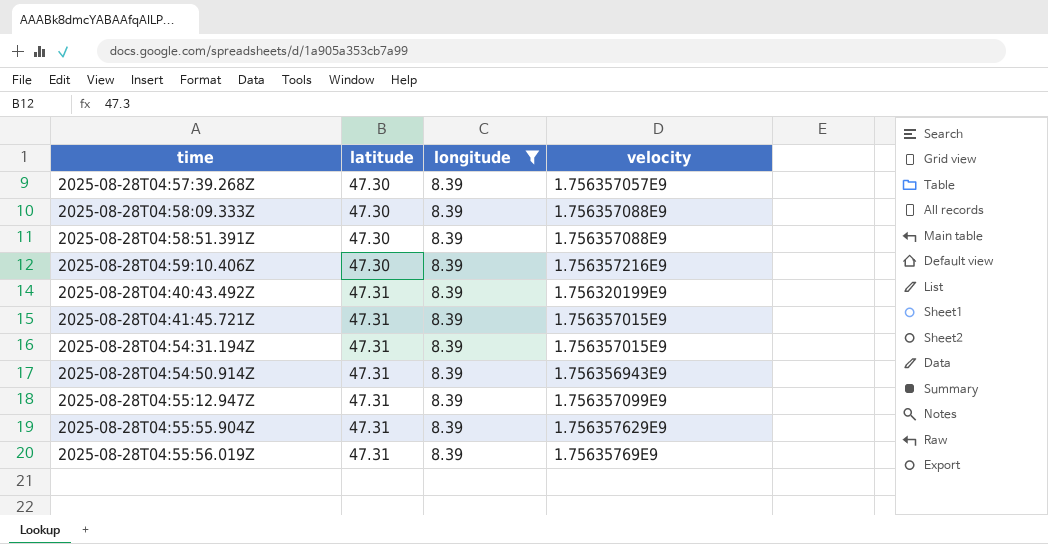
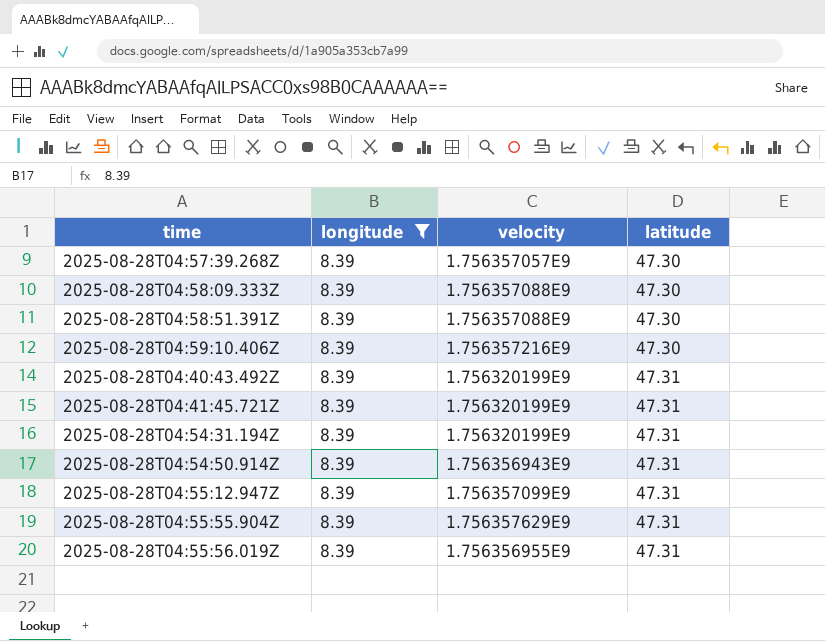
column latitude | position: 2 -> 4
2025-08-28T04:41:45.721Z | velocity: 1.756357015E9 -> 1.756320199E9
2025-08-28T04:54:31.194Z | velocity: 1.756357015E9 -> 1.756320199E9
2025-08-28T04:55:56.019Z | velocity: 1.75635769E9 -> 1.756356955E9

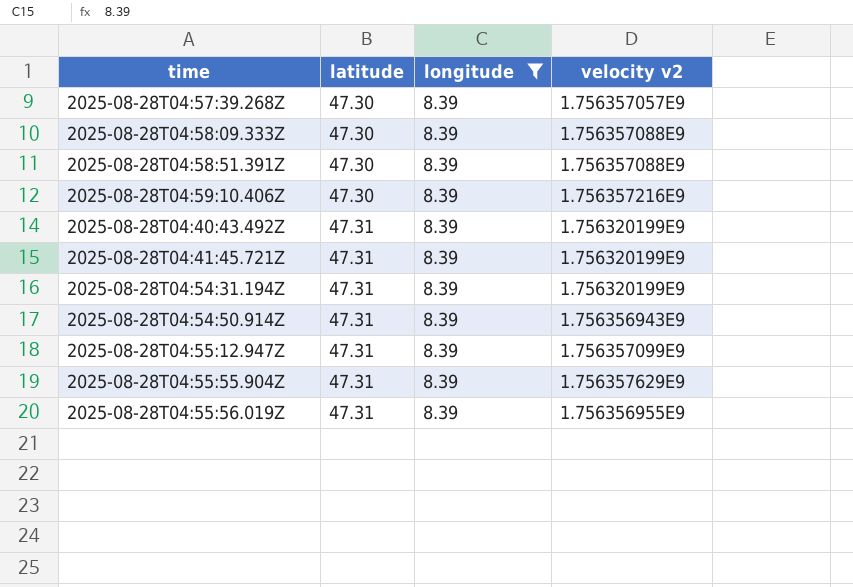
column latitude | position: 4 -> 2
column name: velocity -> velocity v2

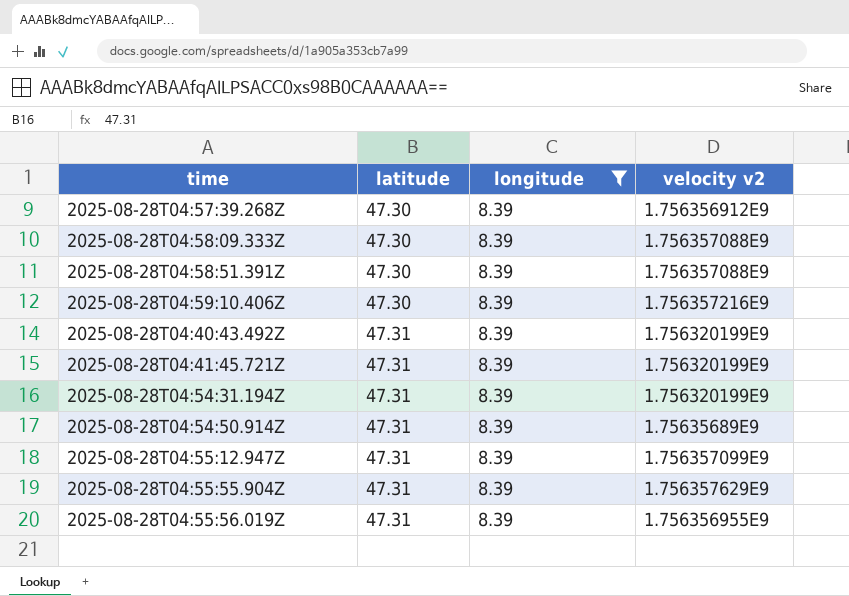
2025-08-28T04:57:39.268Z | velocity v2: 1.756357057E9 -> 1.756356912E9
2025-08-28T04:54:50.914Z | velocity v2: 1.756356943E9 -> 1.75635689E9

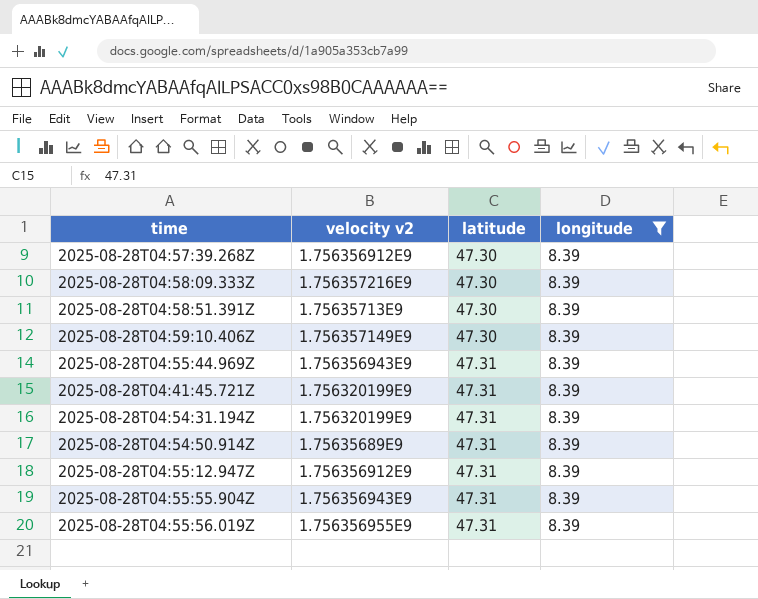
column velocity v2 | position: 4 -> 2
row 2025-08-28T04:40:43.492Z: 47.31 | 8.39 | 1.756320199E9 -> none
2025-08-28T04:58:09.333Z | velocity v2: 1.756357088E9 -> 1.756357216E9
2025-08-28T04:58:51.391Z | velocity v2: 1.756357088E9 -> 1.75635713E9
2025-08-28T04:59:10.406Z | velocity v2: 1.756357216E9 -> 1.756357149E9
row 2025-08-28T04:55:44.969Z: none -> 1.756356943E9 | 47.31 | 8.39
2025-08-28T04:55:12.947Z | velocity v2: 1.756357099E9 -> 1.756356912E9
2025-08-28T04:55:55.904Z | velocity v2: 1.756357629E9 -> 1.756356943E9

